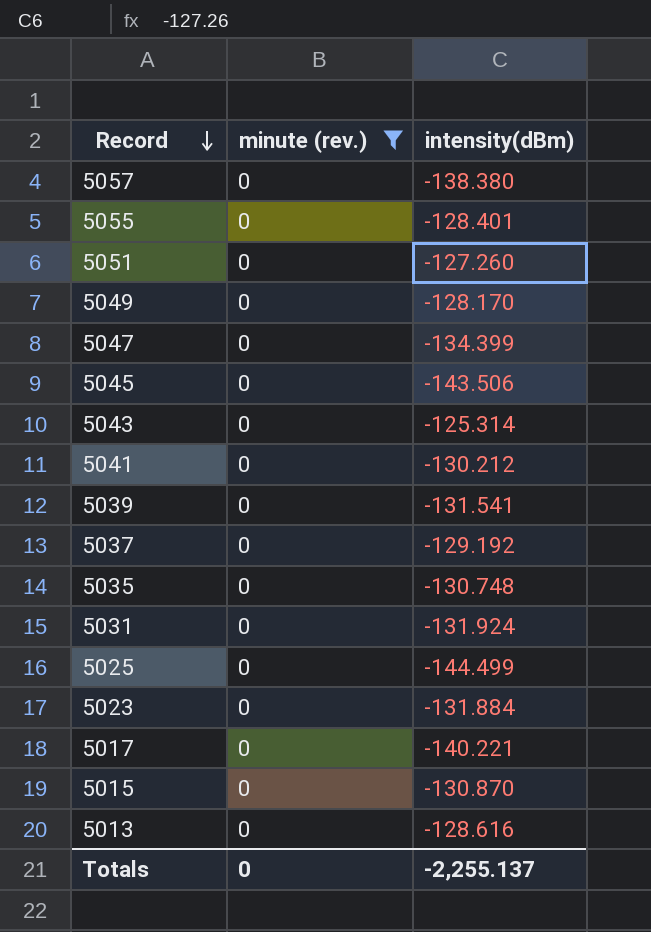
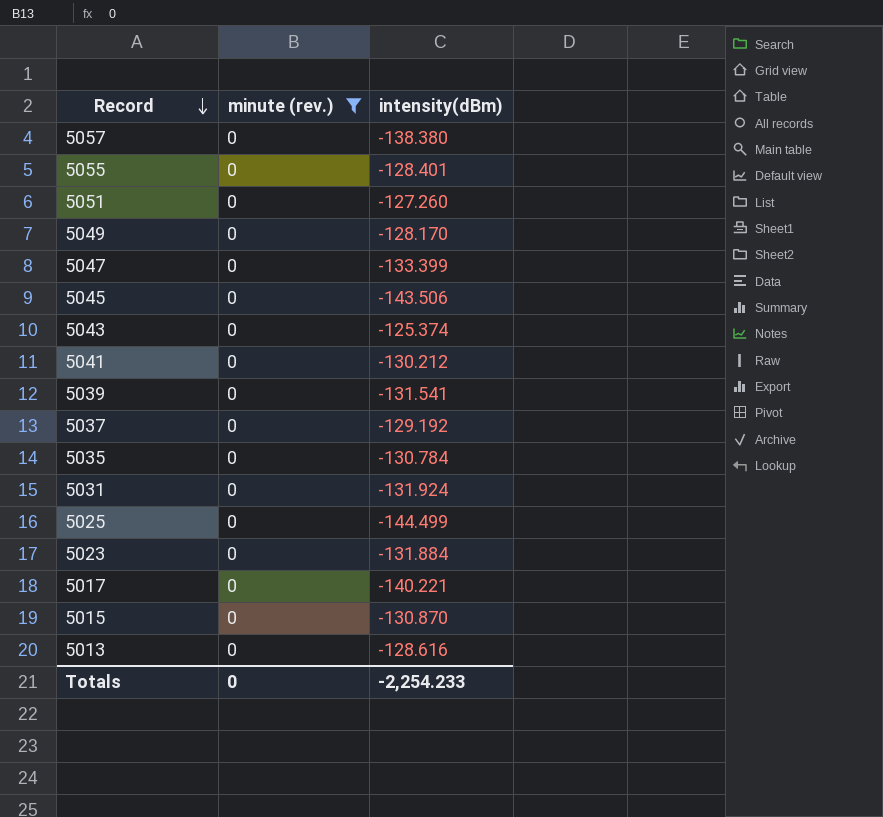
5047 | intensity(dBm): -134.399 -> -133.399
5043 | intensity(dBm): -125.314 -> -125.374
5035 | intensity(dBm): -130.748 -> -130.784
Totals | intensity(dBm): -2,255.137 -> -2,254.233

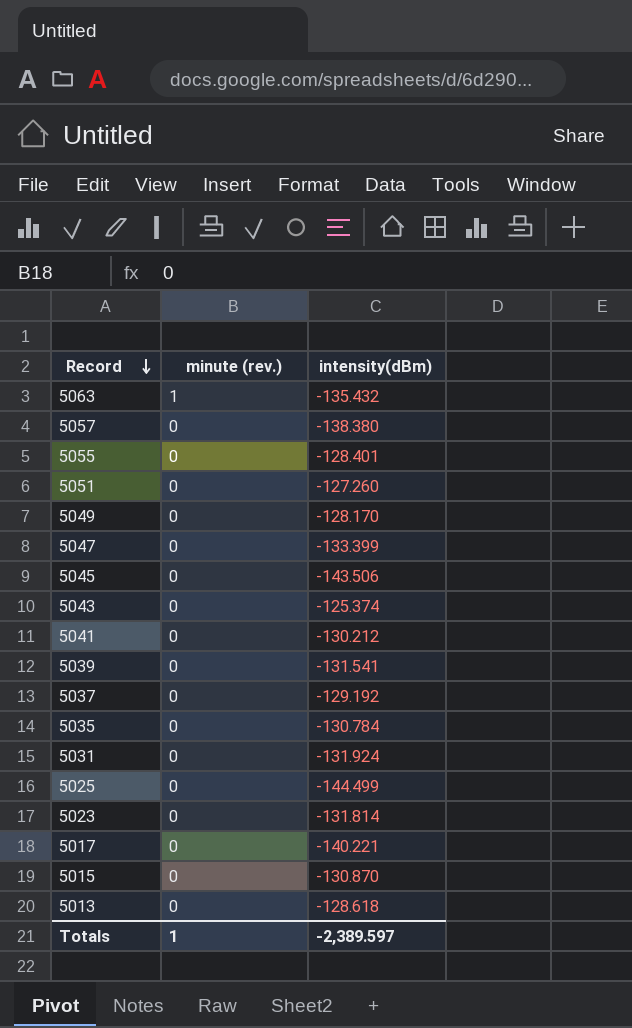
filter: minute (rev.) = 0 -> none
5023 | intensity(dBm): -131.884 -> -131.814
5013 | intensity(dBm): -128.616 -> -128.618
Totals | minute (rev.): 0 -> 1
Totals | intensity(dBm): -2,254.233 -> -2,389.597

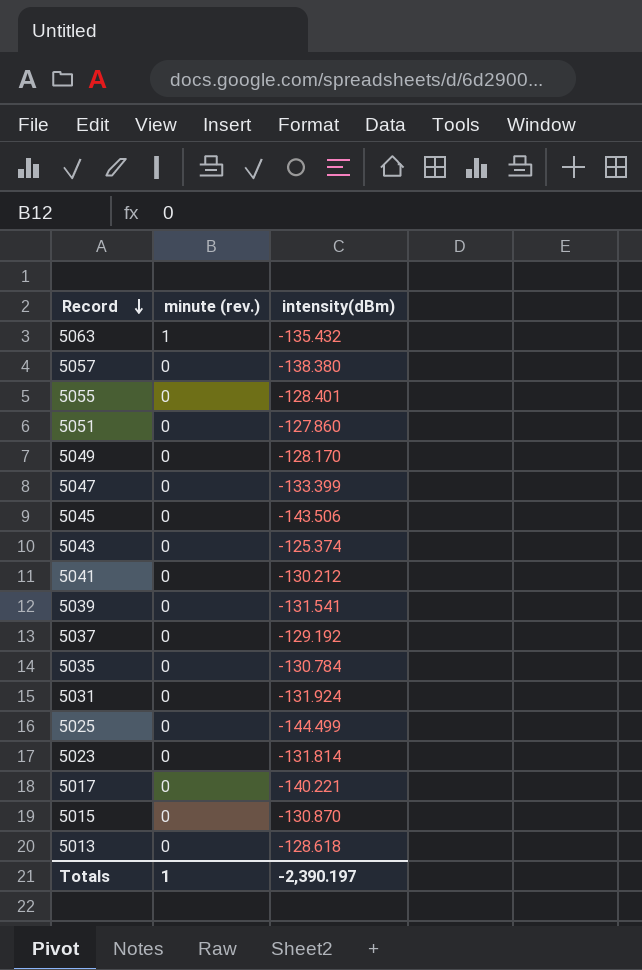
5051 | intensity(dBm): -127.260 -> -127.860
Totals | intensity(dBm): -2,389.597 -> -2,390.197

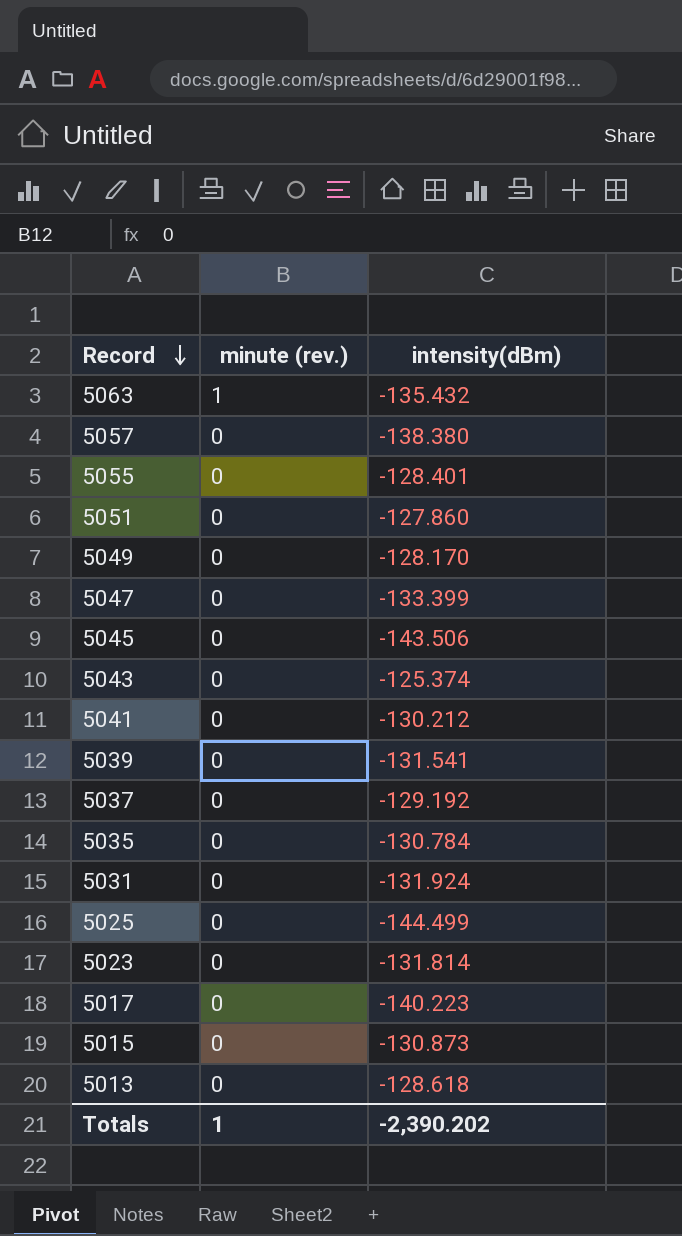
5017 | intensity(dBm): -140.221 -> -140.223
5015 | intensity(dBm): -130.870 -> -130.873
Totals | intensity(dBm): -2,390.197 -> -2,390.202

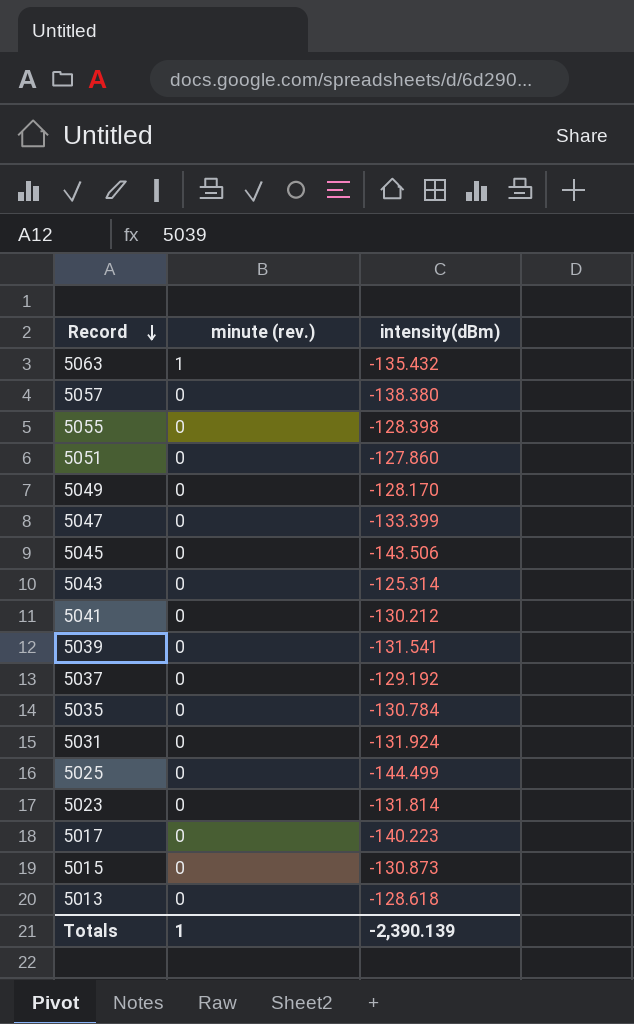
5055 | intensity(dBm): -128.401 -> -128.398
5043 | intensity(dBm): -125.374 -> -125.314
Totals | intensity(dBm): -2,390.202 -> -2,390.139

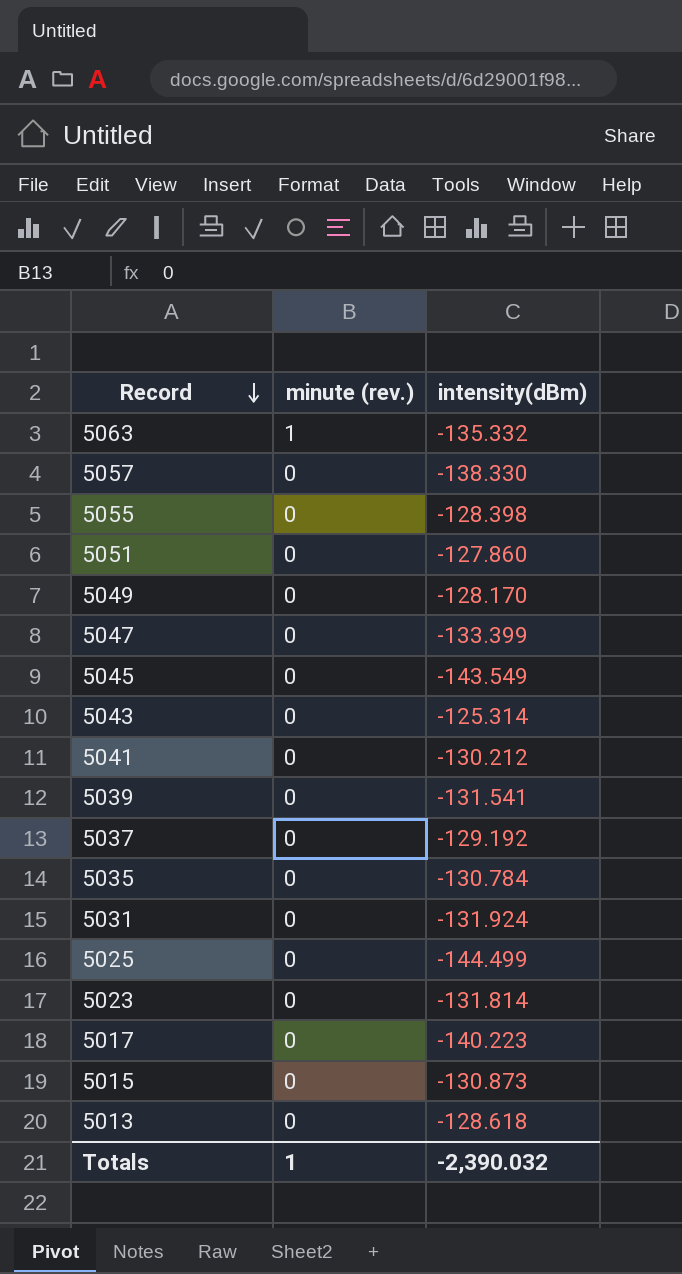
5063 | intensity(dBm): -135.432 -> -135.332
5057 | intensity(dBm): -138.380 -> -138.330
5045 | intensity(dBm): -143.506 -> -143.549
Totals | intensity(dBm): -2,390.139 -> -2,390.032

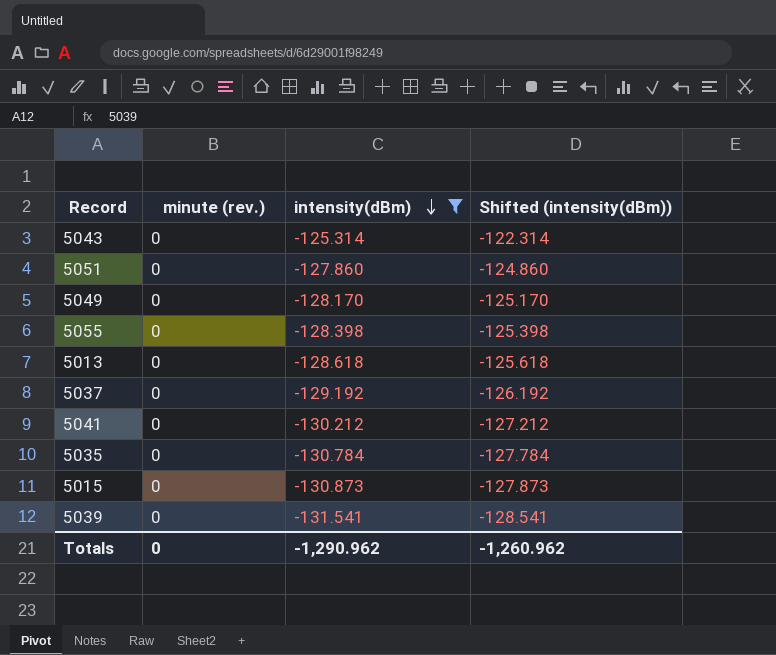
filter: none -> intensity(dBm) >= -131.541
row order: Record descending -> intensity(dBm) descending
column Shifted (intensity(dBm)) | formula: none -> [intensity(dBm)] + 3
Totals | minute (rev.): 1 -> 0
Totals | intensity(dBm): -2,390.032 -> -1,290.962

